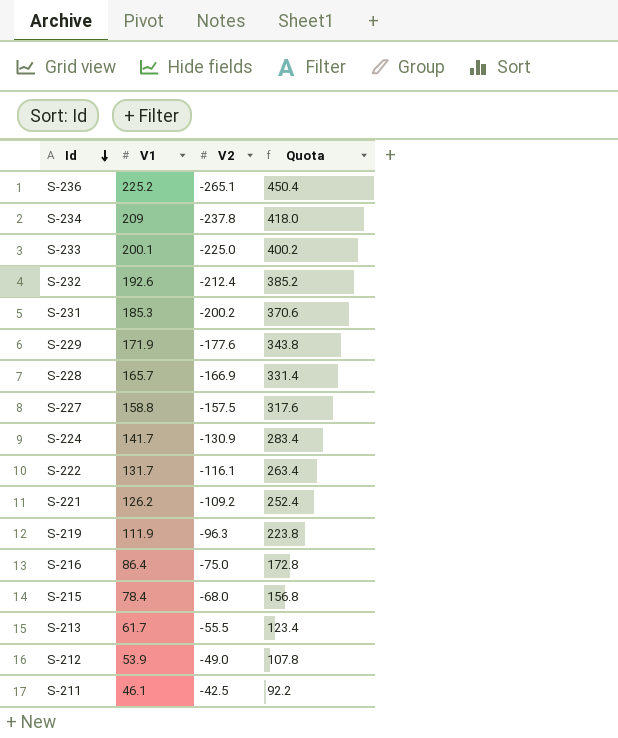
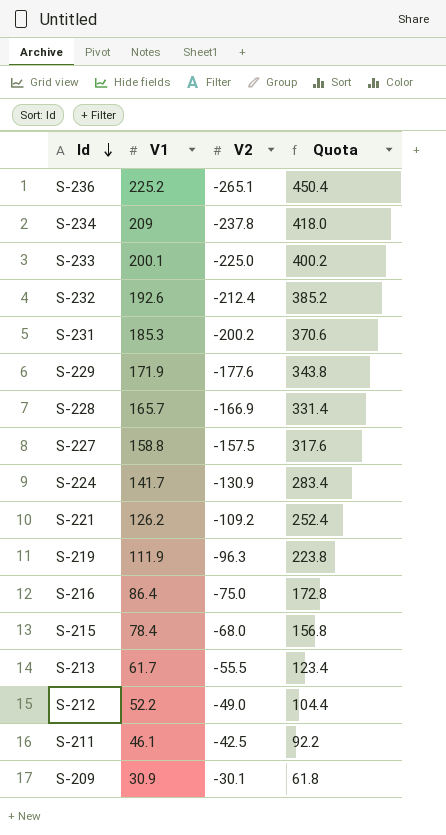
row S-222: 131.7 | -116.1 | 263.4 -> none
S-212 | V1: 53.9 -> 52.2
S-212 | Quota: 107.8 -> 104.4
row S-209: none -> 30.9 | -30.1 | 61.8

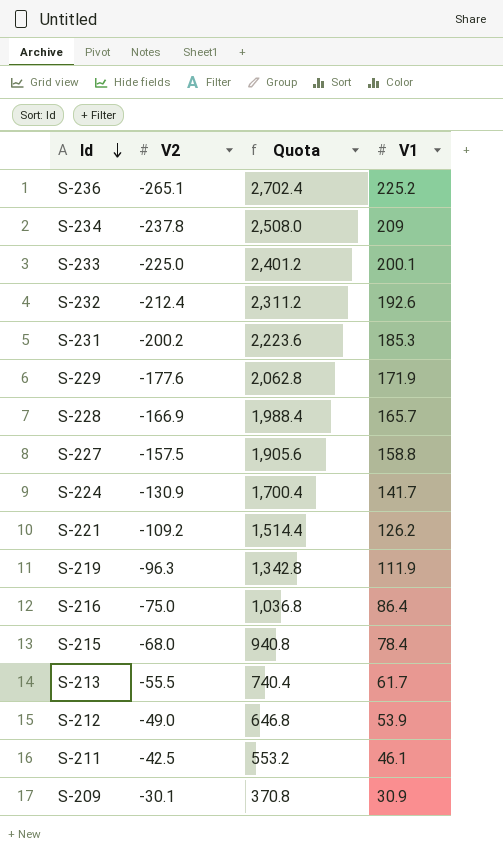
column Quota | formula: [V1] * 2 -> [V1] * 12
column V1 | position: 2 -> 4
S-212 | V1: 52.2 -> 53.9

